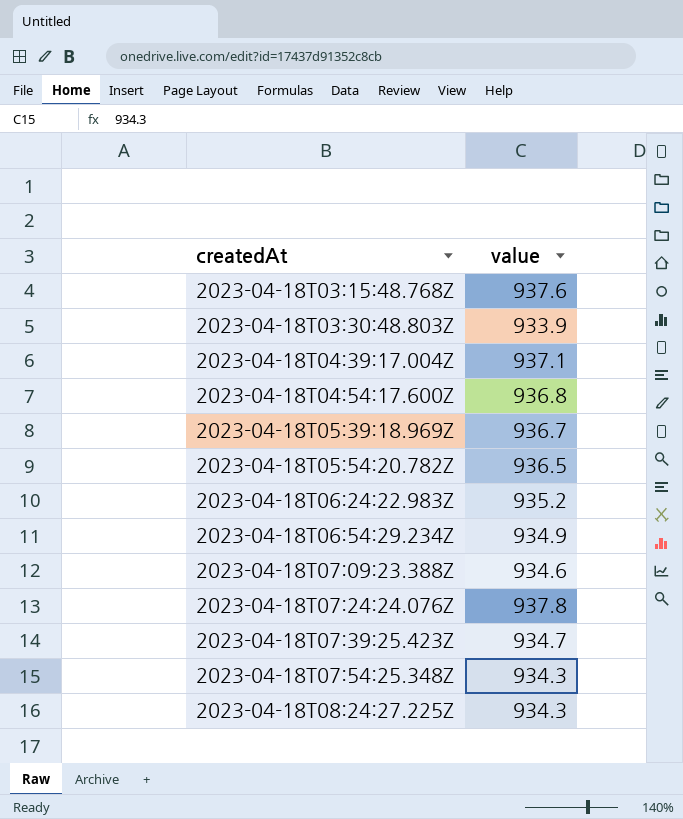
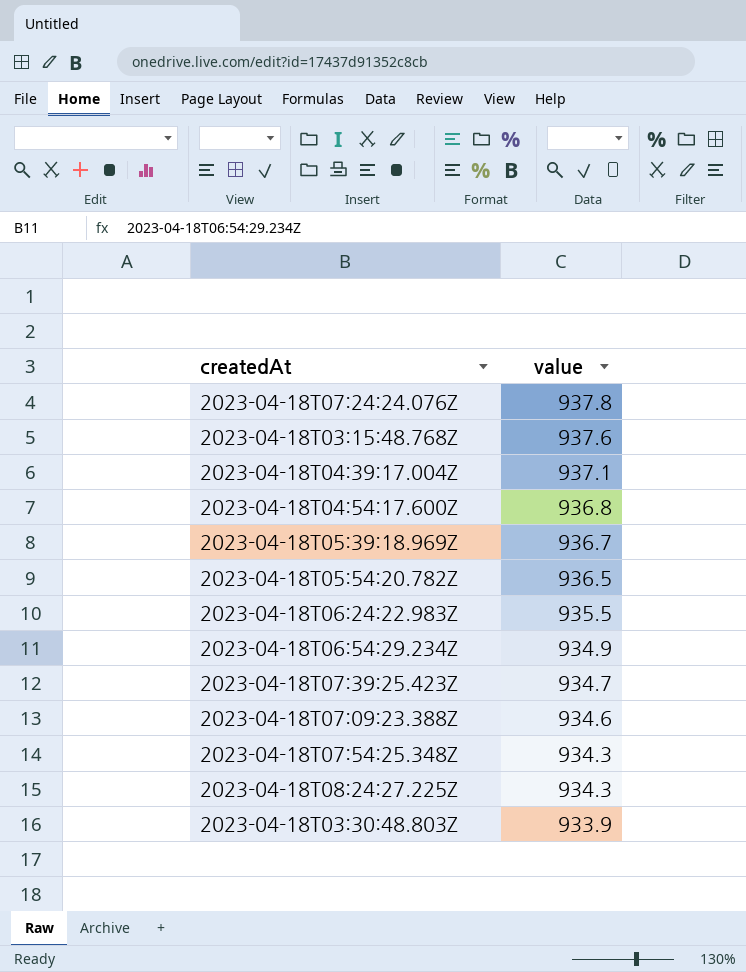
row order: createdAt ascending -> value descending
2023-04-18T06:24:22.983Z | value: 935.2 -> 935.5

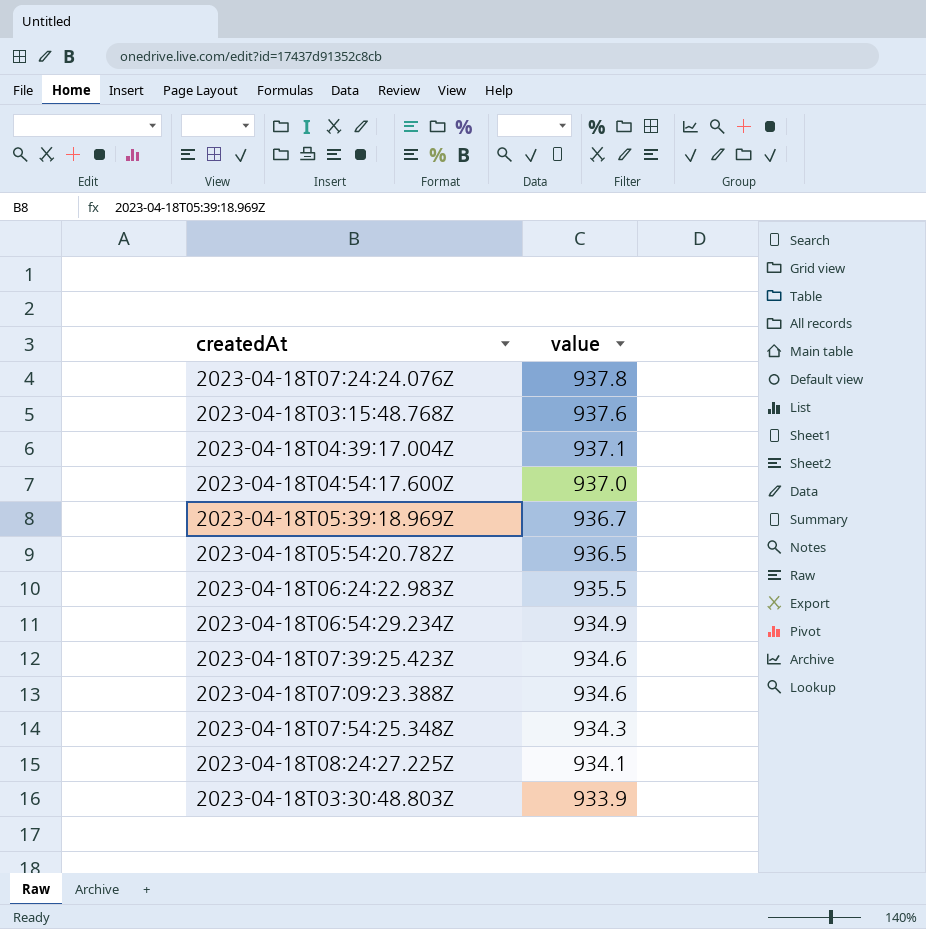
2023-04-18T04:54:17.600Z | value: 936.8 -> 937.0
2023-04-18T07:39:25.423Z | value: 934.7 -> 934.6
2023-04-18T08:24:27.225Z | value: 934.3 -> 934.1

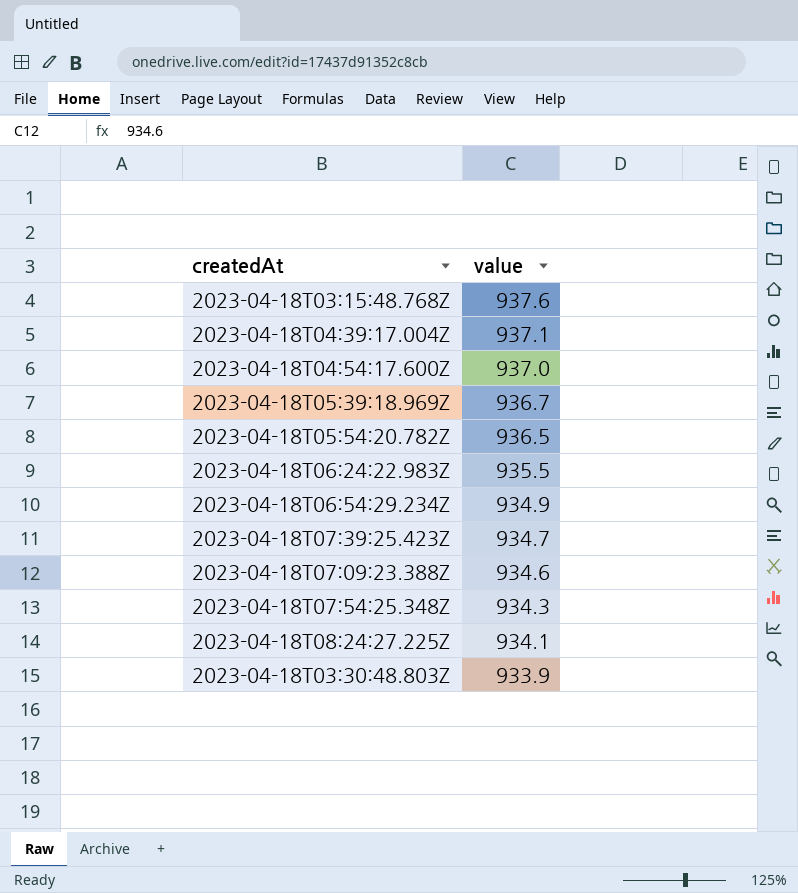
row 2023-04-18T07:24:24.076Z: 937.8 -> none
2023-04-18T07:39:25.423Z | value: 934.6 -> 934.7

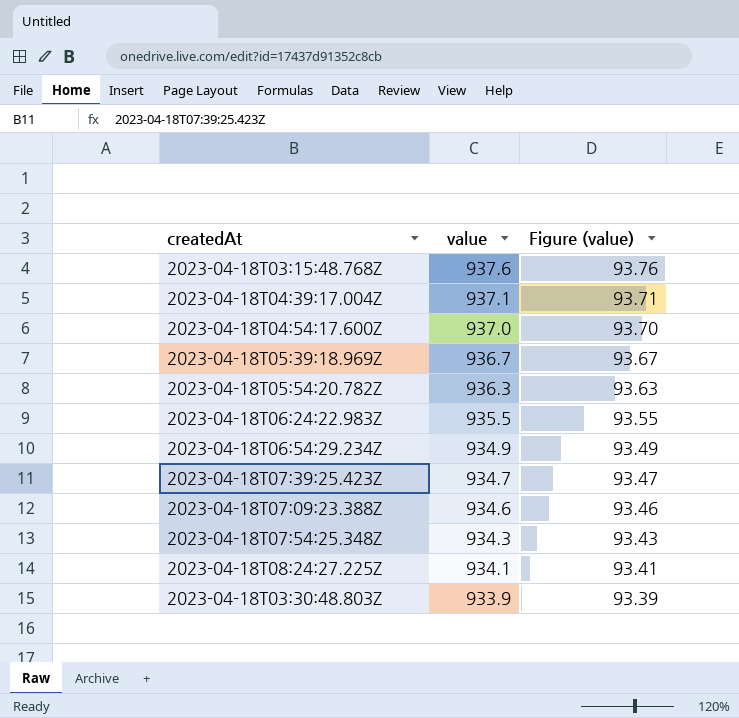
column Figure (value) | formula: none -> [value] * 0.1
2023-04-18T05:54:20.782Z | value: 936.5 -> 936.3

